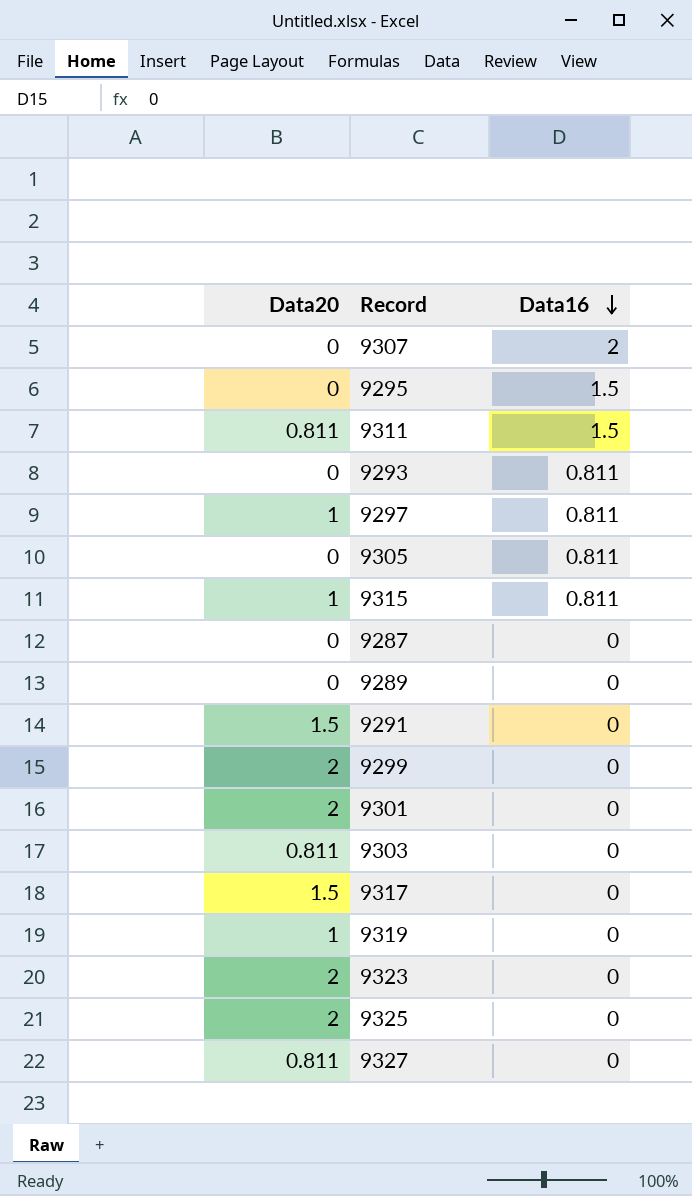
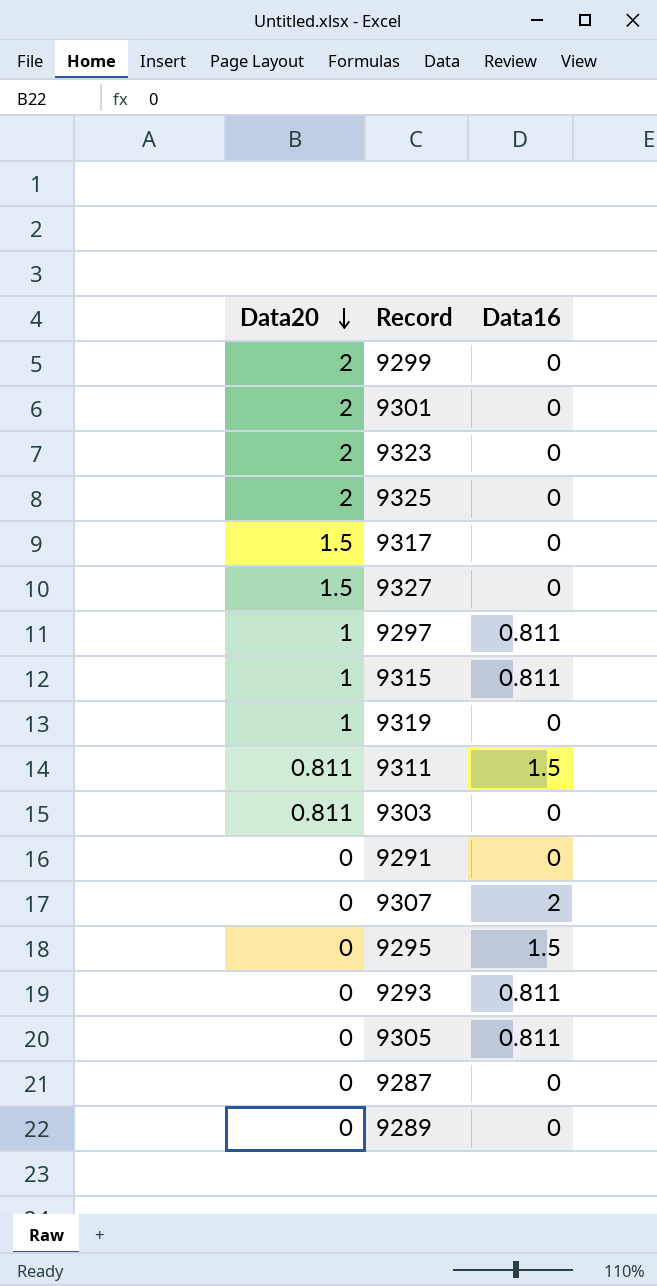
row order: Data16 descending -> Data20 descending
9327 | Data20: 0.811 -> 1.5
9291 | Data20: 1.5 -> 0

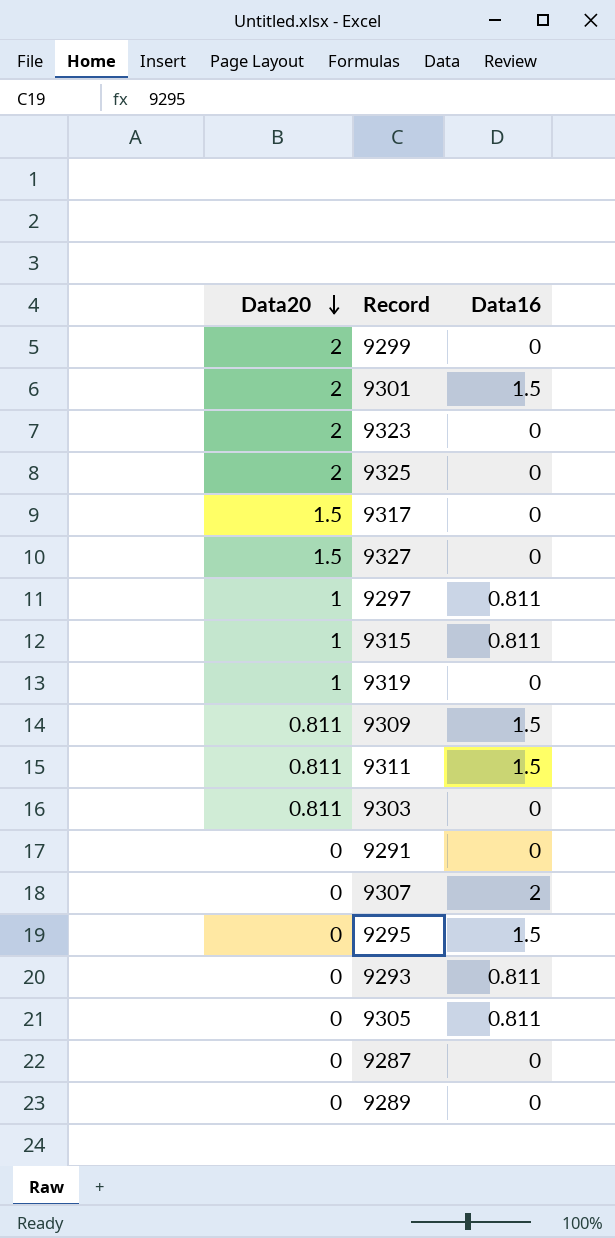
9301 | Data16: 0 -> 1.5
row 9309: none -> 0.811 | 1.5

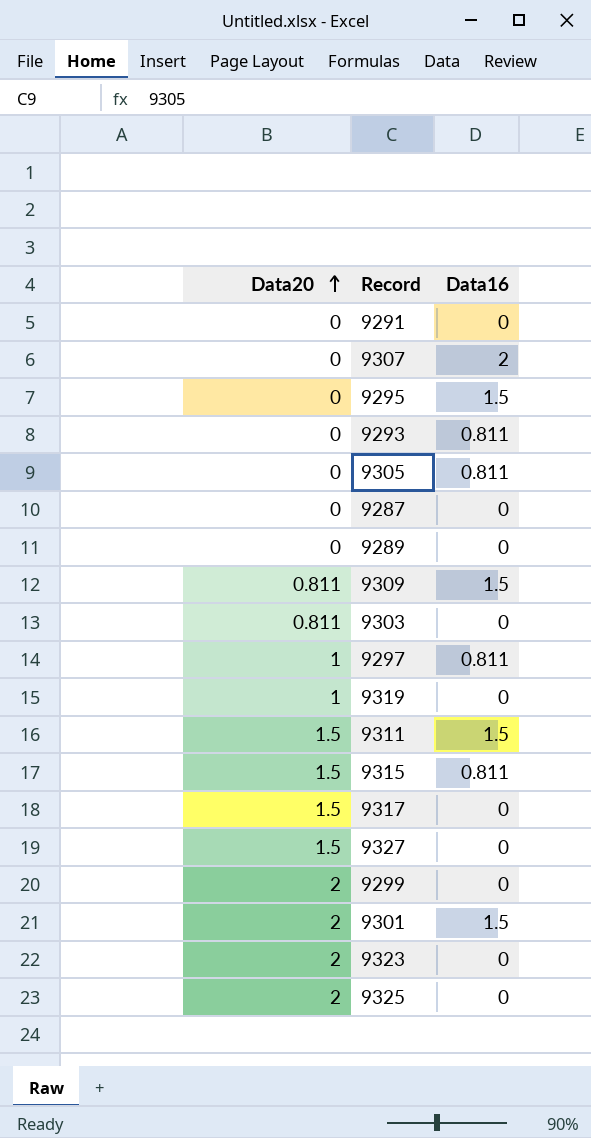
row order: Data20 descending -> Data20 ascending
9311 | Data20: 0.811 -> 1.5
9315 | Data20: 1 -> 1.5

